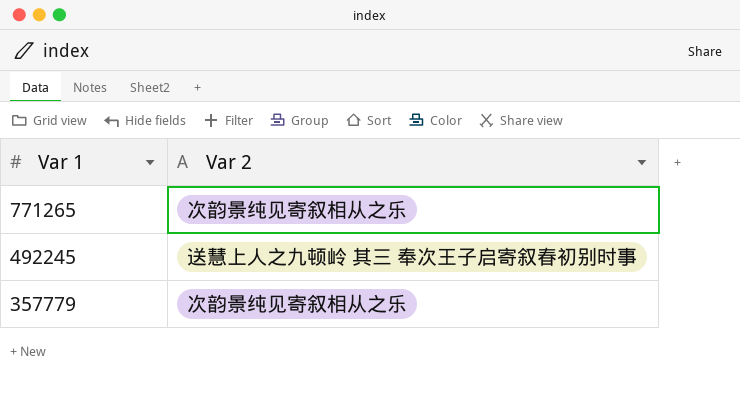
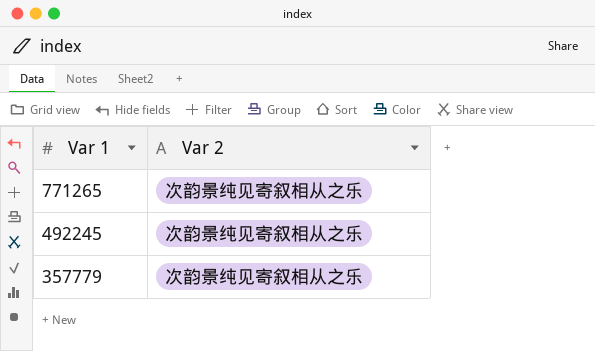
492245 | Var 2: 送慧上人之九顿岭 其三 奉次王子启寄叙春初别时事 -> 次韵景纯见寄叙相从之乐

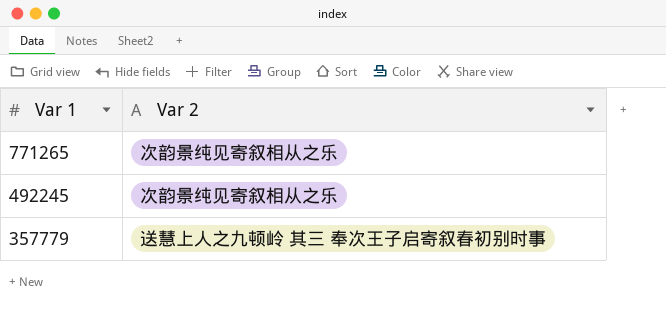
357779 | Var 2: 次韵景纯见寄叙相从之乐 -> 送慧上人之九顿岭 其三 奉次王子启寄叙春初别时事

